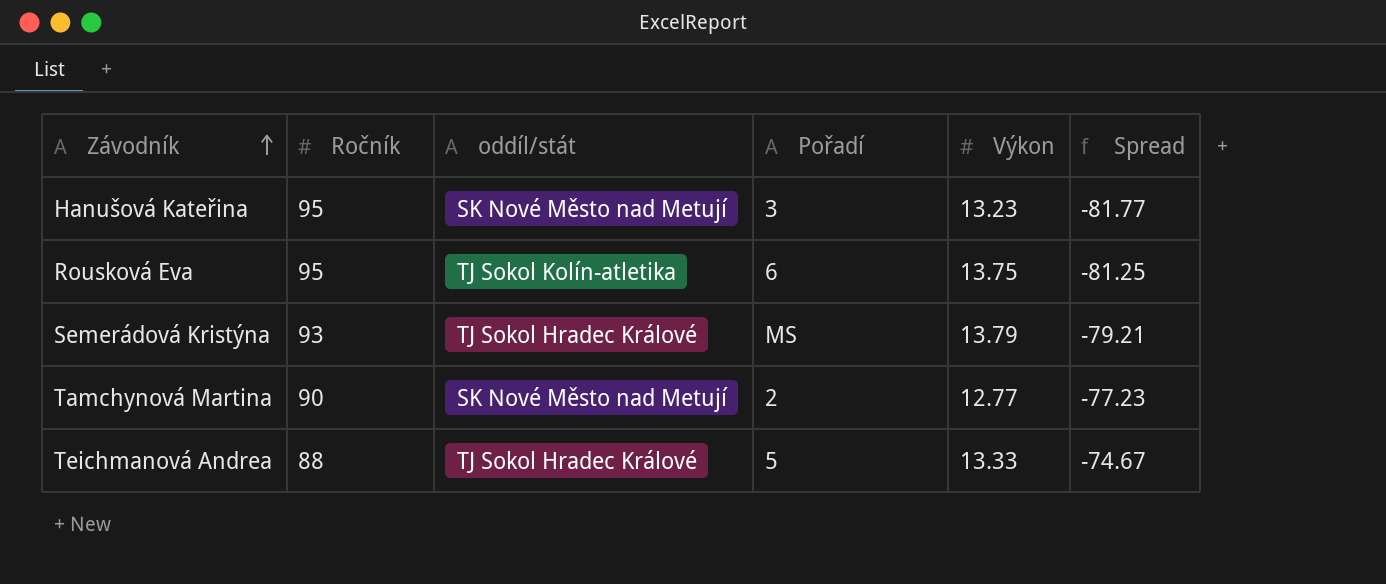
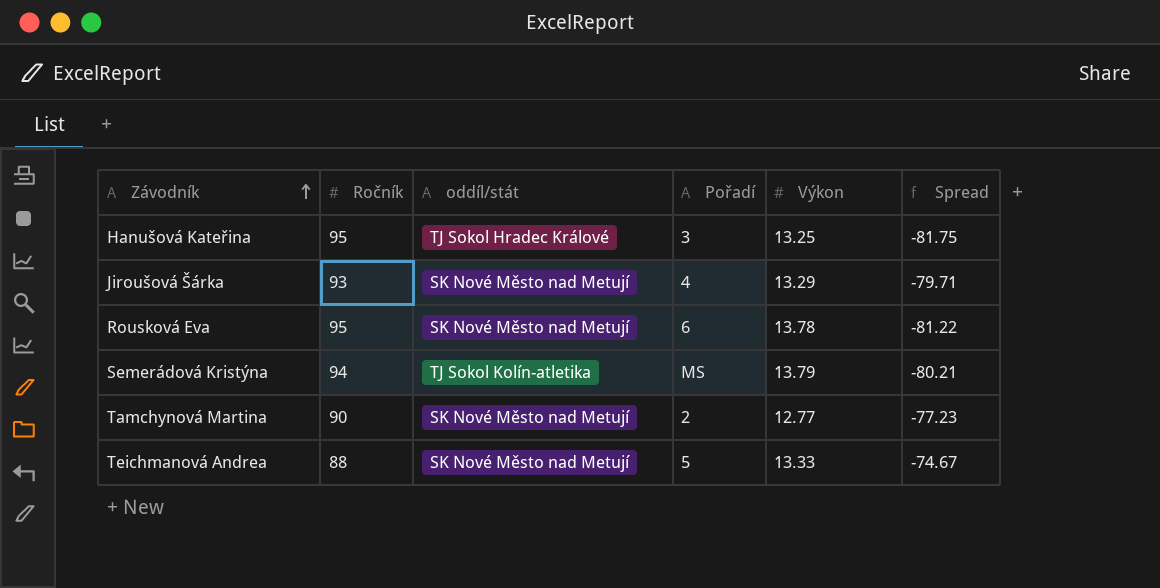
Hanušová Kateřina | oddíl/stát: SK Nové Město nad Metují -> TJ Sokol Hradec Králové
Hanušová Kateřina | Výkon: 13.23 -> 13.25
Hanušová Kateřina | Spread: -81.77 -> -81.75
row Jiroušová Šárka: none -> 93 | SK Nové Město nad Metují | 4 | 13.29 | -79.71
Rousková Eva | oddíl/stát: TJ Sokol Kolín-atletika -> SK Nové Město nad Metují
Rousková Eva | Výkon: 13.75 -> 13.78
Rousková Eva | Spread: -81.25 -> -81.22
Semerádová Kristýna | Ročník: 93 -> 94
Semerádová Kristýna | oddíl/stát: TJ Sokol Hradec Králové -> TJ Sokol Kolín-atletika
Semerádová Kristýna | Spread: -79.21 -> -80.21
Teichmanová Andrea | oddíl/stát: TJ Sokol Hradec Králové -> SK Nové Město nad Metují

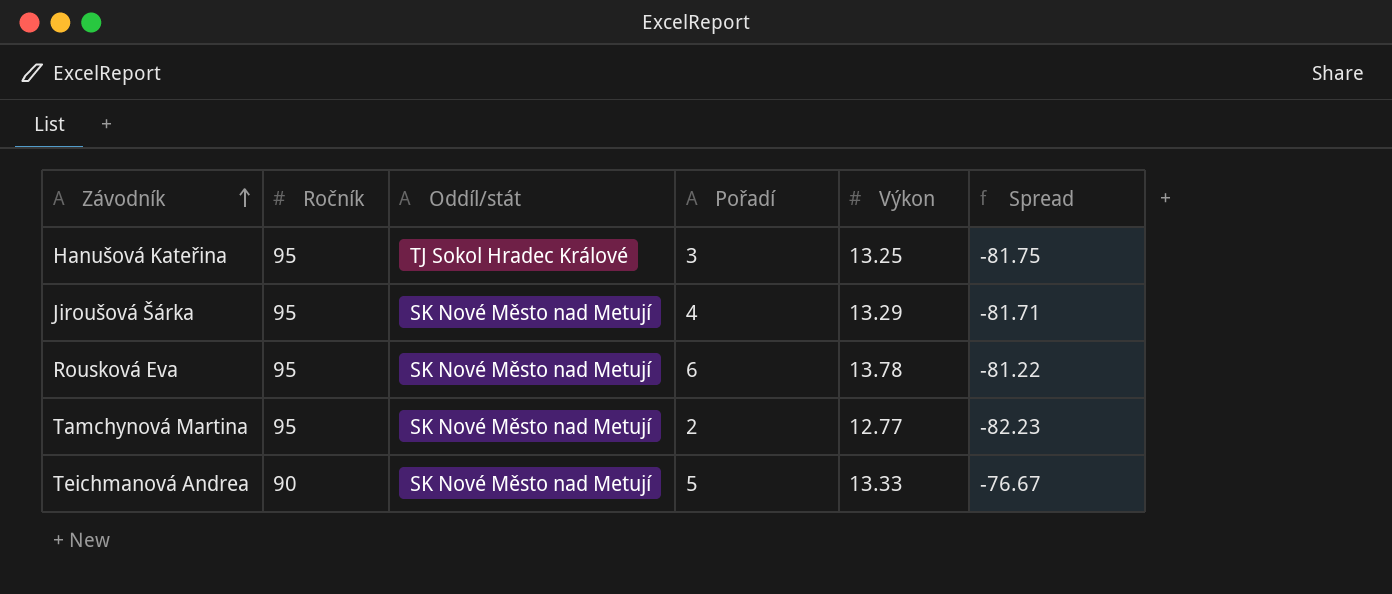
column name: oddíl/stát -> Oddíl/stát
row Semerádová Kristýna: 94 | TJ Sokol Kolín-atletika | MS | 13.79 | -80.21 -> none
Jiroušová Šárka | Ročník: 93 -> 95
Jiroušová Šárka | Spread: -79.71 -> -81.71
Tamchynová Martina | Ročník: 90 -> 95
Tamchynová Martina | Spread: -77.23 -> -82.23
Teichmanová Andrea | Ročník: 88 -> 90
Teichmanová Andrea | Spread: -74.67 -> -76.67

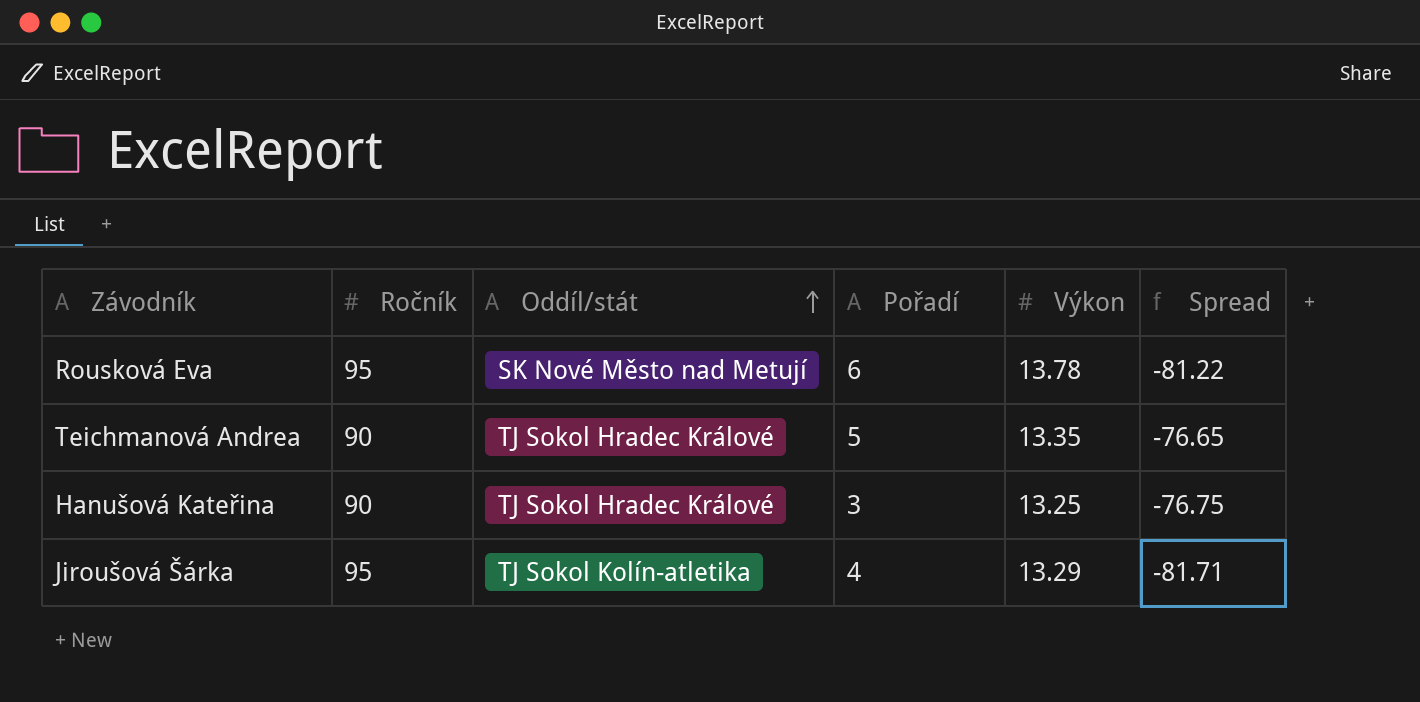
row order: Závodník ascending -> Oddíl/stát ascending
row Tamchynová Martina: 95 | SK Nové Město nad Metují | 2 | 12.77 | -82.23 -> none
Teichmanová Andrea | Oddíl/stát: SK Nové Město nad Metují -> TJ Sokol Hradec Králové
Teichmanová Andrea | Výkon: 13.33 -> 13.35
Teichmanová Andrea | Spread: -76.67 -> -76.65
Hanušová Kateřina | Ročník: 95 -> 90
Hanušová Kateřina | Spread: -81.75 -> -76.75
Jiroušová Šárka | Oddíl/stát: SK Nové Město nad Metují -> TJ Sokol Kolín-atletika

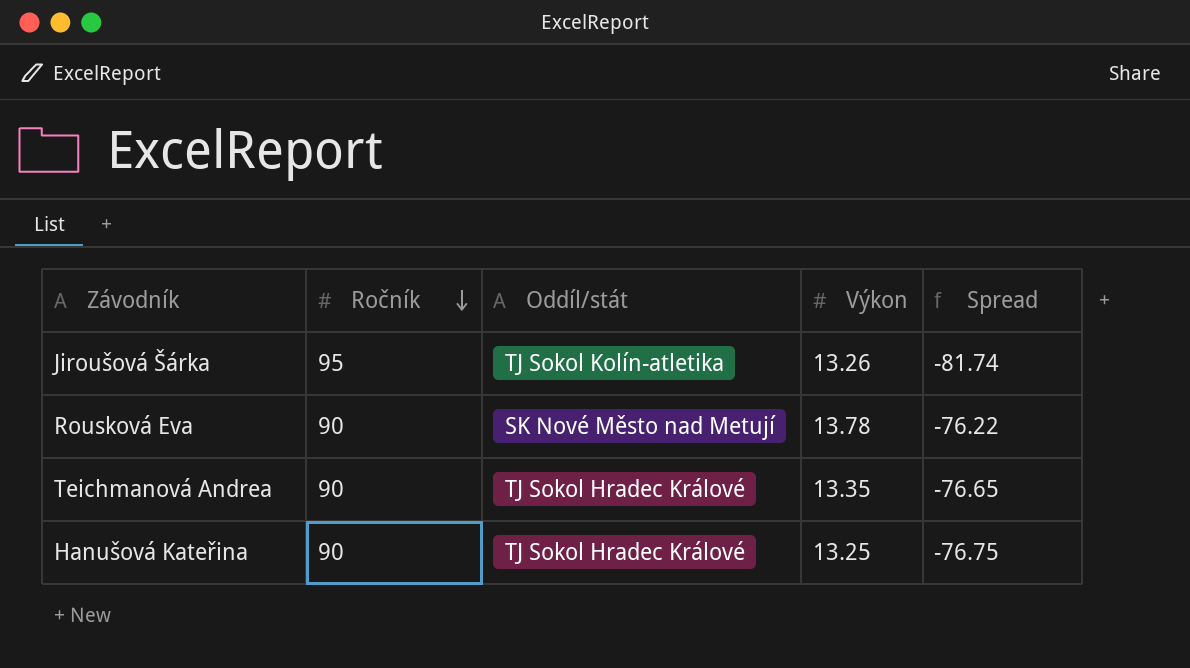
row order: Oddíl/stát ascending -> Ročník descending
column Pořadí | position: 4 -> none
Jiroušová Šárka | Výkon: 13.29 -> 13.26
Jiroušová Šárka | Spread: -81.71 -> -81.74
Rousková Eva | Ročník: 95 -> 90
Rousková Eva | Spread: -81.22 -> -76.22

